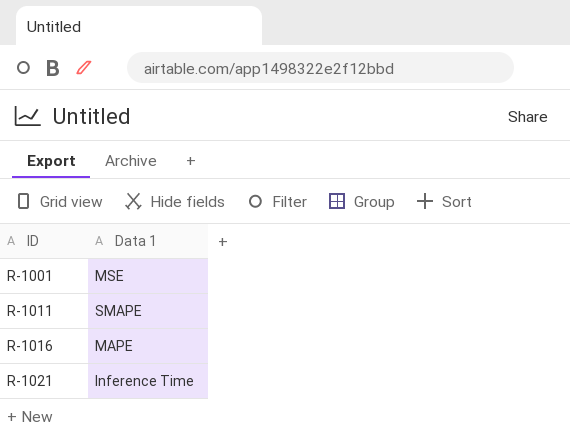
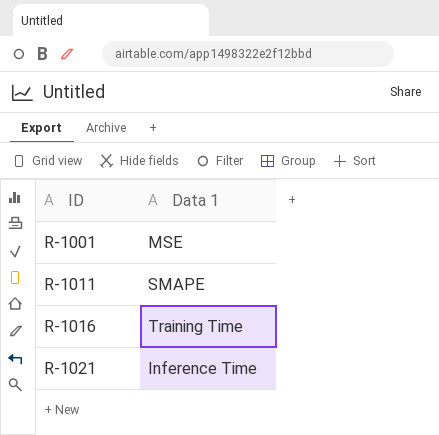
R-1016 | Data 1: MAPE -> Training Time

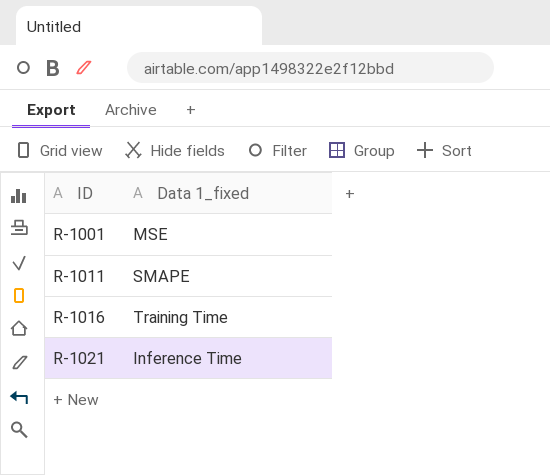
column name: Data 1 -> Data 1_fixed

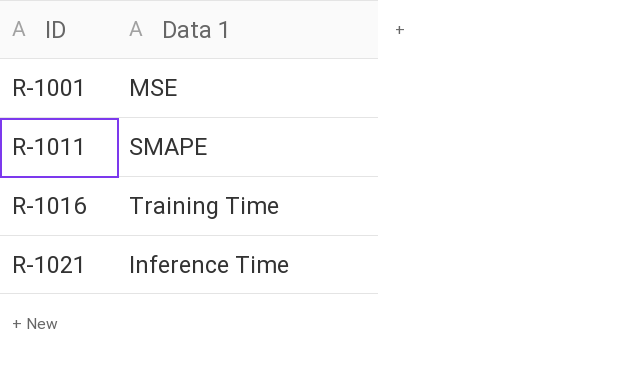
column name: Data 1_fixed -> Data 1

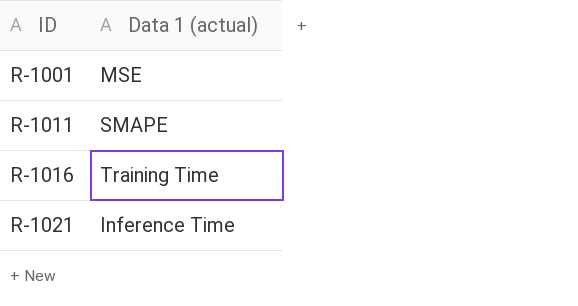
column name: Data 1 -> Data 1 (actual)

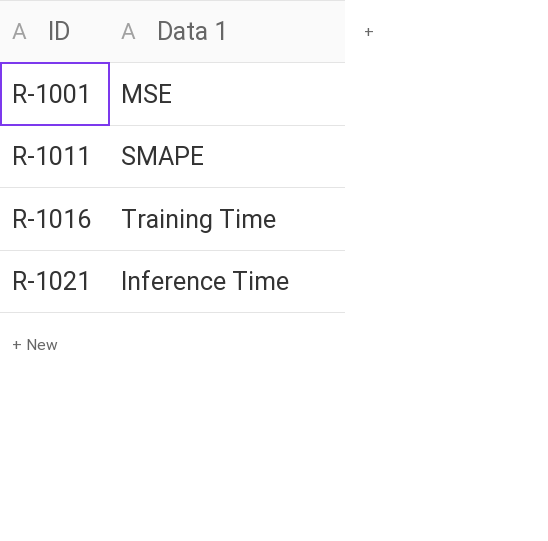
column name: Data 1 (actual) -> Data 1

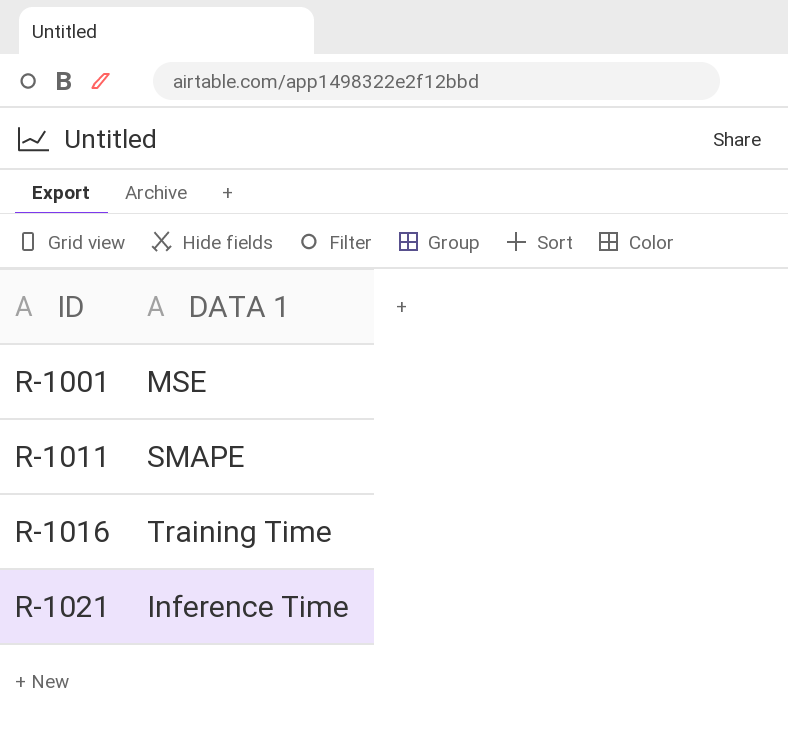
column name: Data 1 -> DATA 1

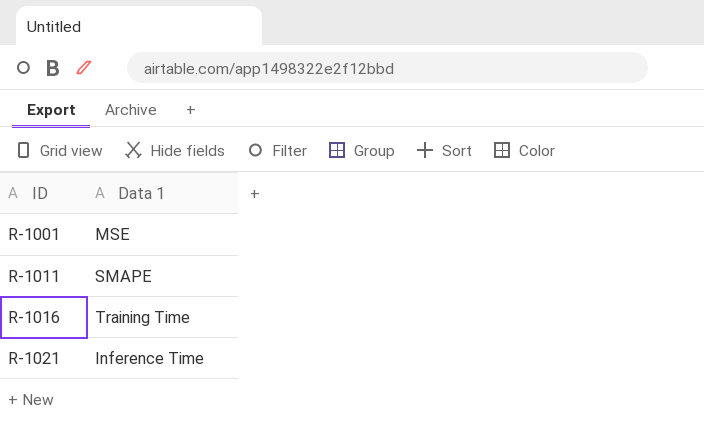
column name: DATA 1 -> Data 1

